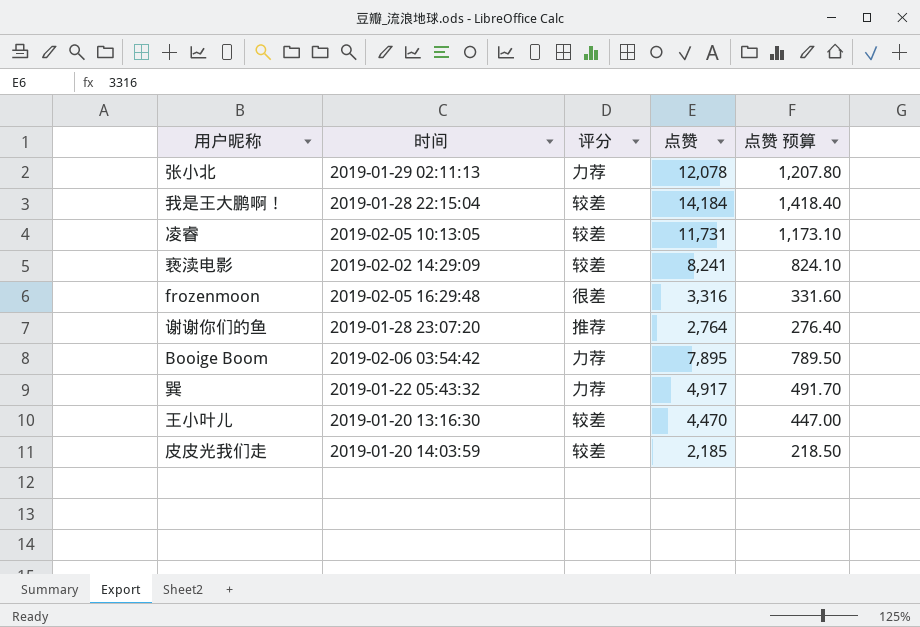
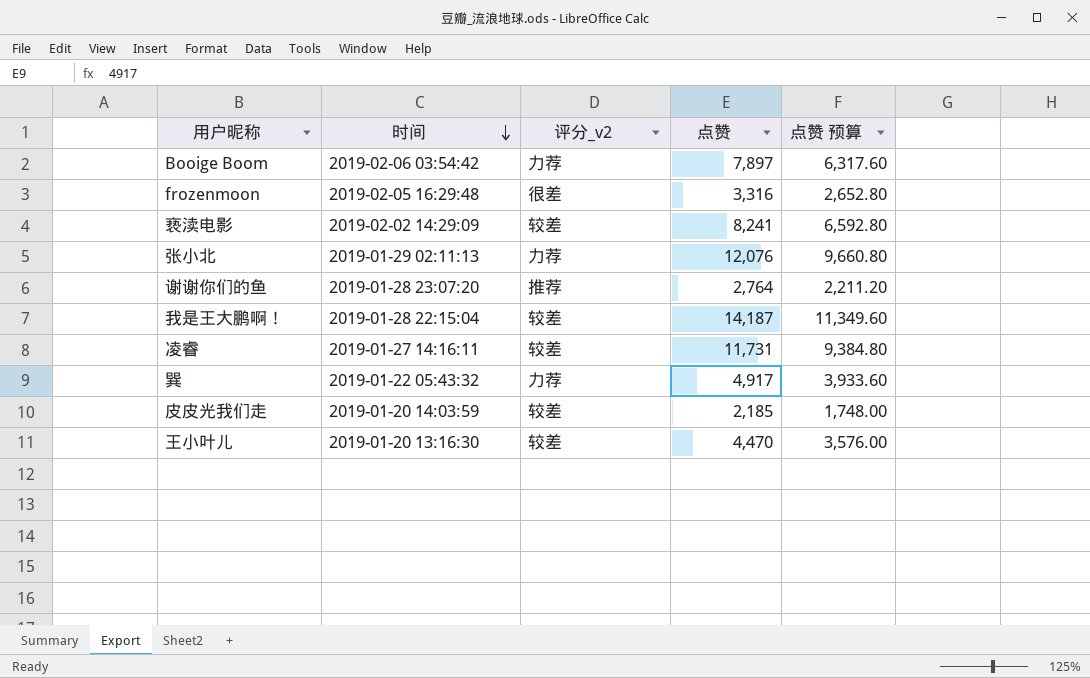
row order: none -> 时间 descending
column name: 评分 -> 评分_v2
column 点赞 预算 | formula: [点赞] * 0.1 -> [点赞] * 0.8
Booige Boom | 点赞: 7,895 -> 7,897
张小北 | 点赞: 12,078 -> 12,076
我是王大鹏啊！ | 点赞: 14,184 -> 14,187
凌睿 | 时间: 2019-02-05 10:13:05 -> 2019-01-27 14:16:11

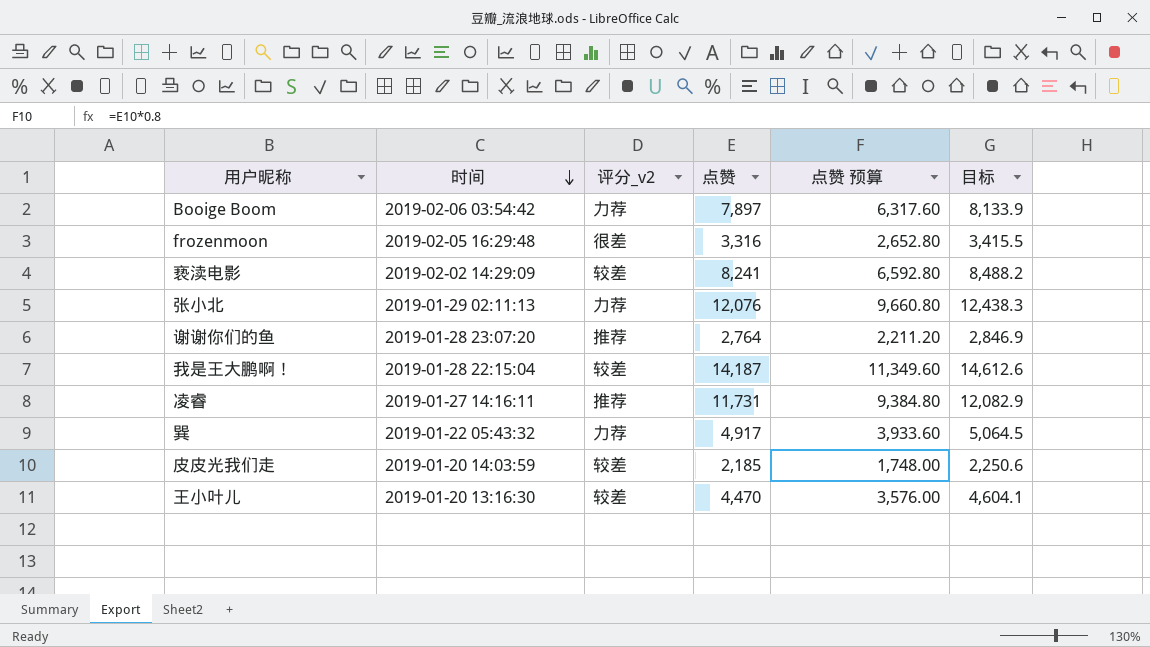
column 目标 | formula: none -> [点赞] * 1.03
凌睿 | 评分_v2: 较差 -> 推荐

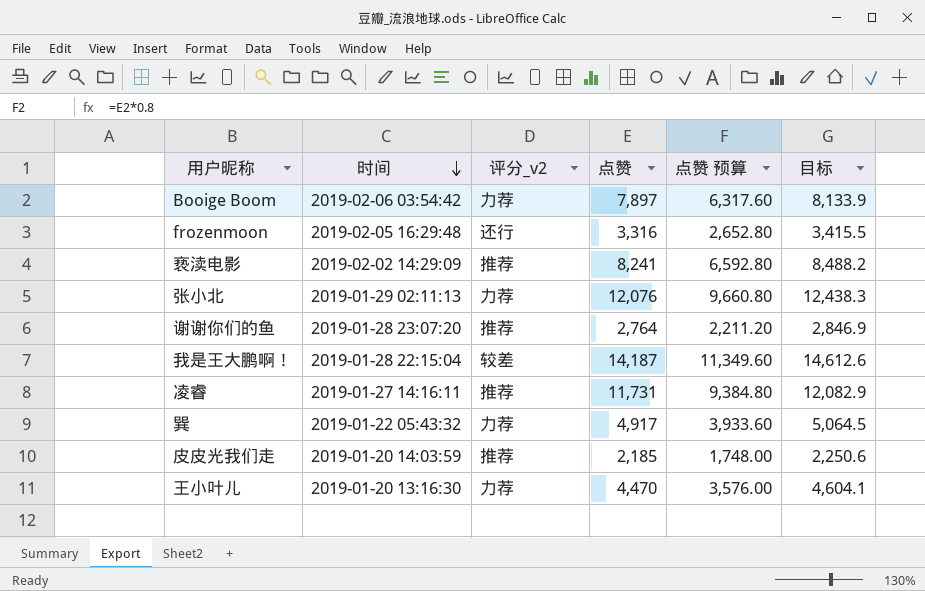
frozenmoon | 评分_v2: 很差 -> 还行
亵渎电影 | 评分_v2: 较差 -> 推荐
皮皮光我们走 | 评分_v2: 较差 -> 推荐
王小叶儿 | 评分_v2: 较差 -> 力荐

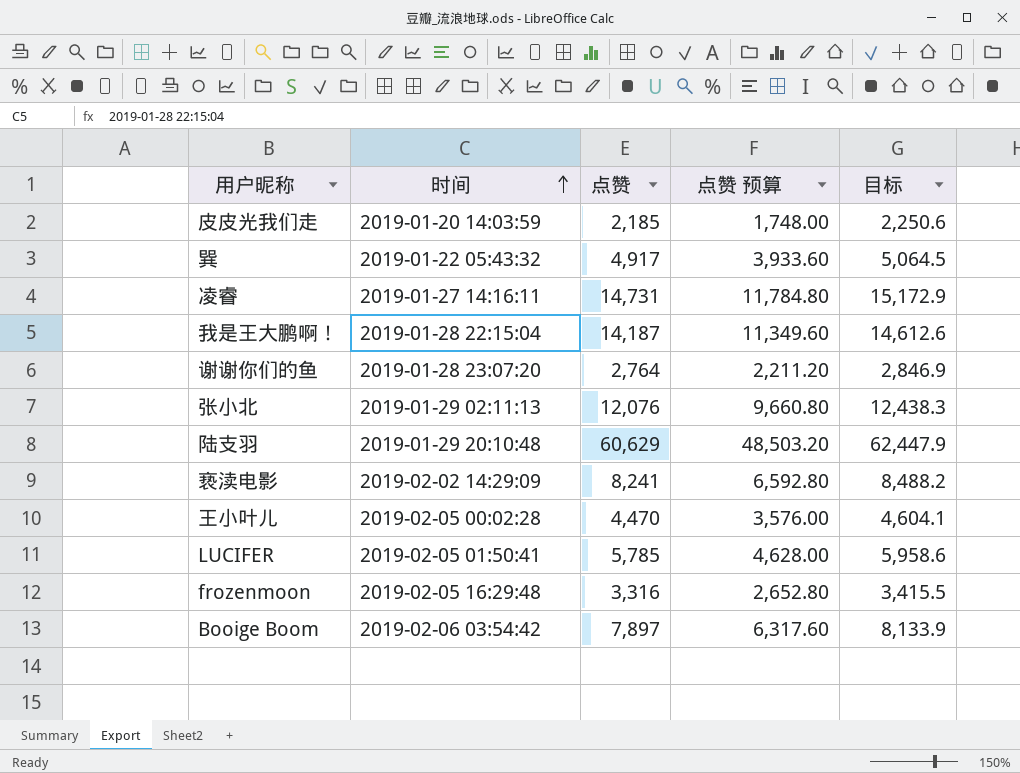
row order: 时间 descending -> 时间 ascending
column 评分_v2 | position: 3 -> none
凌睿 | 点赞: 11,731 -> 14,731
凌睿 | 点赞 预算: 9,384.80 -> 11,784.80
凌睿 | 目标: 12,082.9 -> 15,172.9
row 陆支羽: none -> 2019-01-29 20:10:48 | 60,629 | 48,503.20 | 62,447.9
王小叶儿 | 时间: 2019-01-20 13:16:30 -> 2019-02-05 00:02:28
row LUCIFER: none -> 2019-02-05 01:50:41 | 5,785 | 4,628.00 | 5,958.6

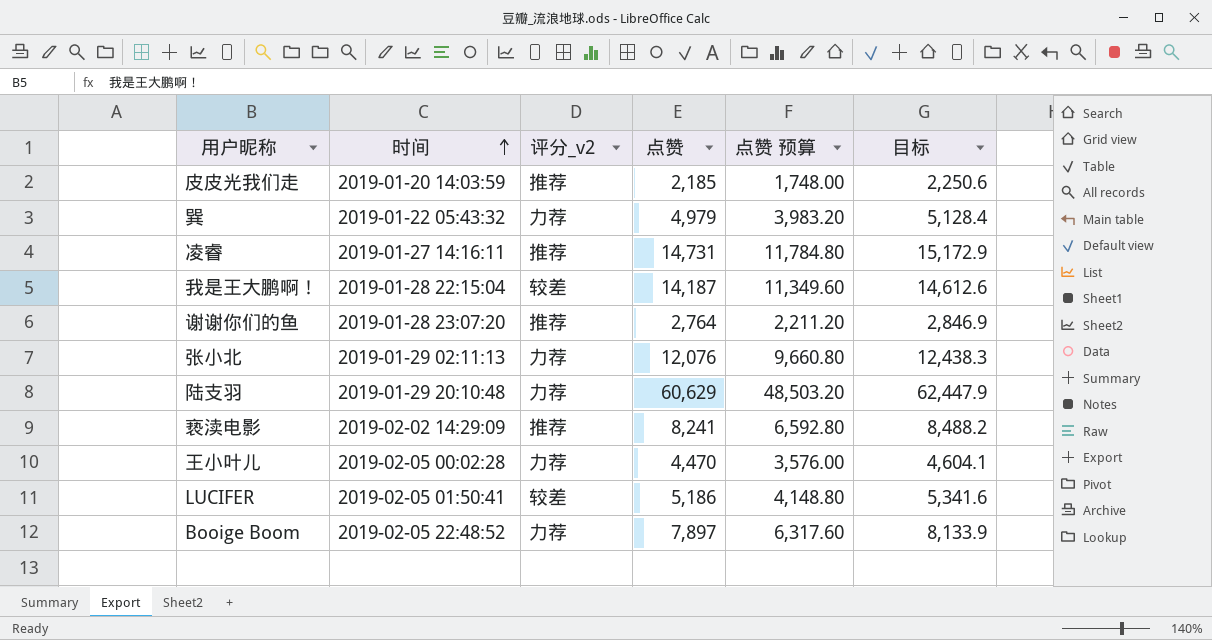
column 评分_v2 | position: none -> 3
row frozenmoon: 2019-02-05 16:29:48 | 3,316 | 2,652.80 | 3,415.5 -> none
巽 | 点赞: 4,917 -> 4,979
巽 | 点赞 预算: 3,933.60 -> 3,983.20
巽 | 目标: 5,064.5 -> 5,128.4
LUCIFER | 点赞: 5,785 -> 5,186
LUCIFER | 点赞 预算: 4,628.00 -> 4,148.80
LUCIFER | 目标: 5,958.6 -> 5,341.6
Booige Boom | 时间: 2019-02-06 03:54:42 -> 2019-02-05 22:48:52

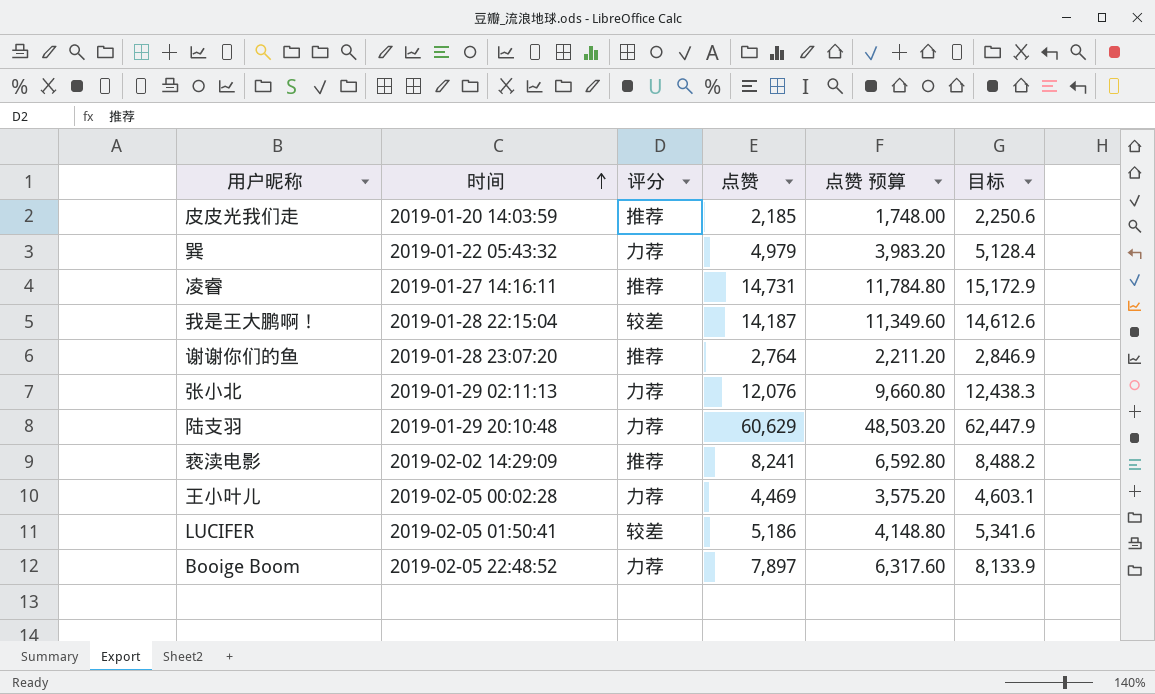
column name: 评分_v2 -> 评分
王小叶儿 | 点赞: 4,470 -> 4,469
王小叶儿 | 点赞 预算: 3,576.00 -> 3,575.20
王小叶儿 | 目标: 4,604.1 -> 4,603.1

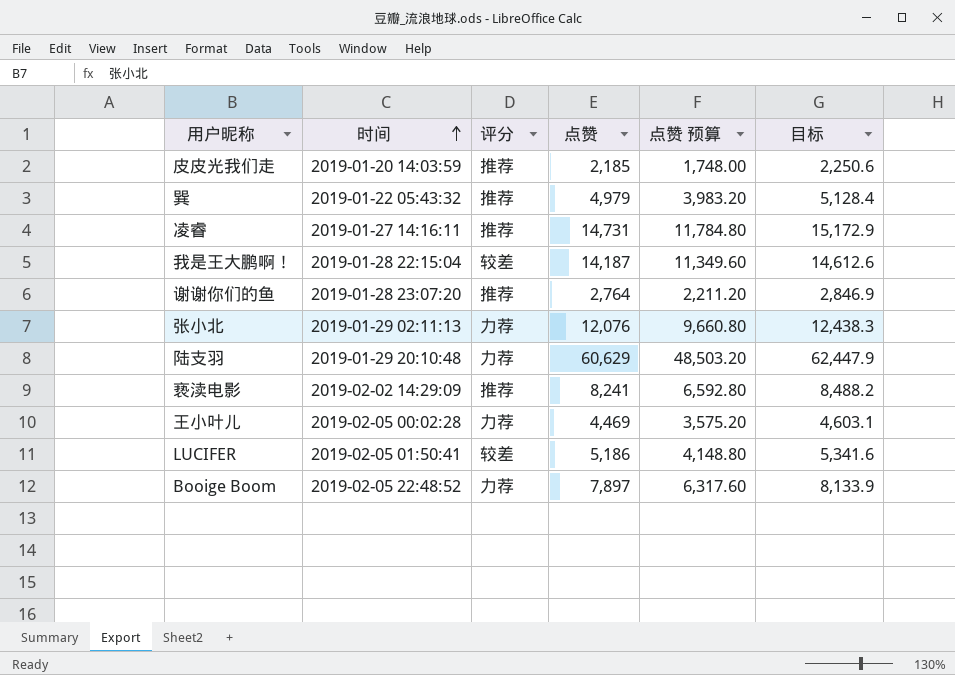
巽 | 评分: 力荐 -> 推荐

